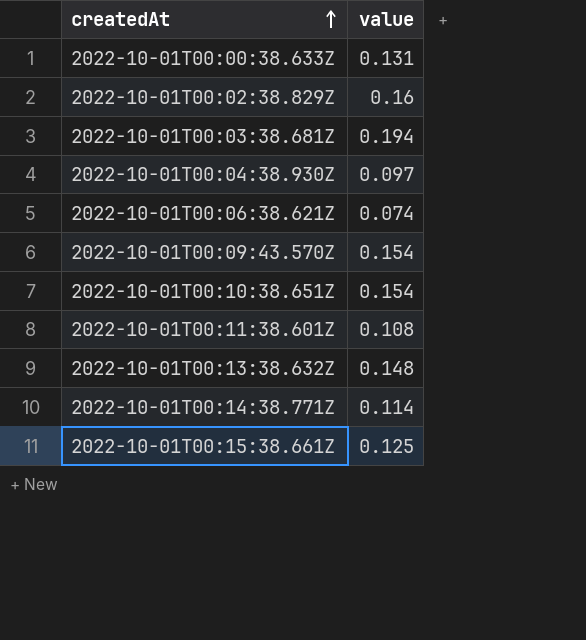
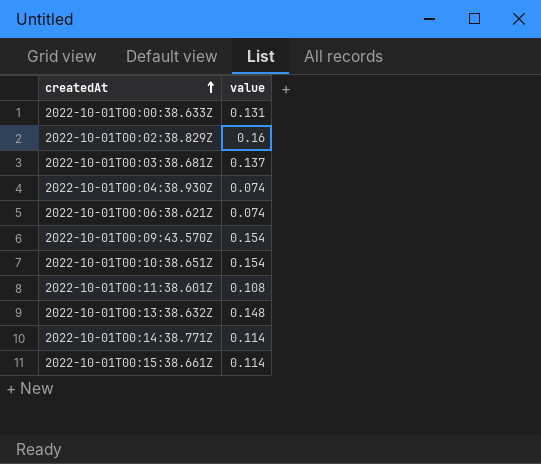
2022-10-01T00:03:38.681Z | value: 0.194 -> 0.137
2022-10-01T00:04:38.930Z | value: 0.097 -> 0.074
2022-10-01T00:15:38.661Z | value: 0.125 -> 0.114

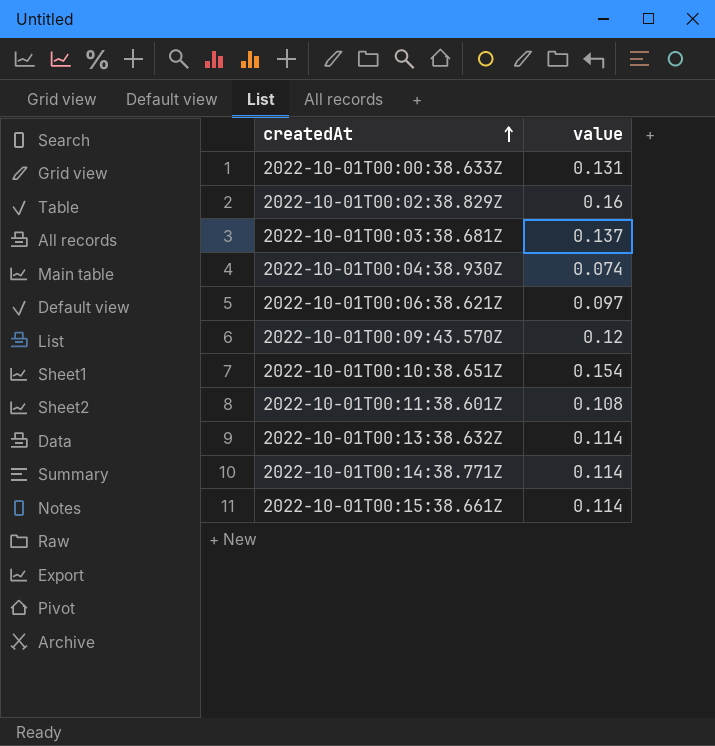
2022-10-01T00:06:38.621Z | value: 0.074 -> 0.097
2022-10-01T00:09:43.570Z | value: 0.154 -> 0.12
2022-10-01T00:13:38.632Z | value: 0.148 -> 0.114

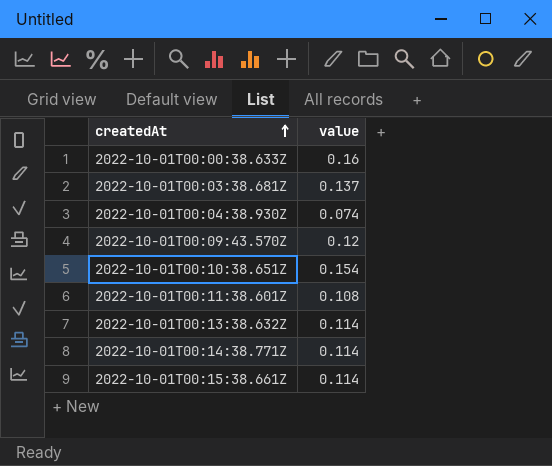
row 2022-10-01T00:02:38.829Z: 0.16 -> none
row 2022-10-01T00:06:38.621Z: 0.097 -> none
2022-10-01T00:00:38.633Z | value: 0.131 -> 0.16

